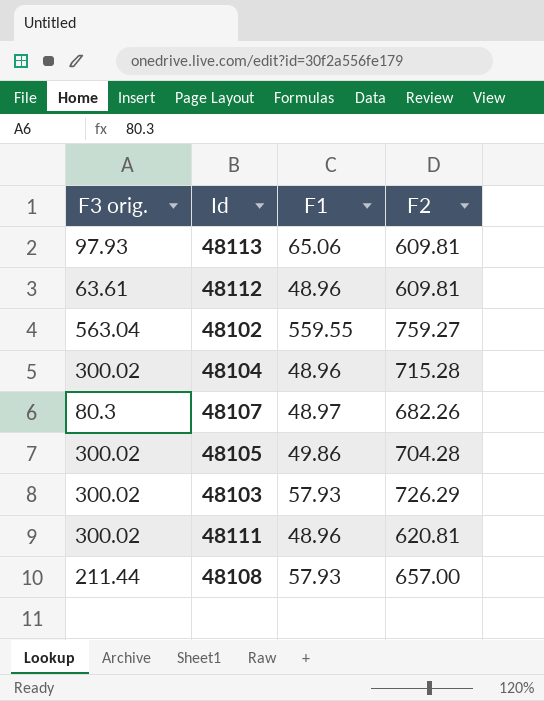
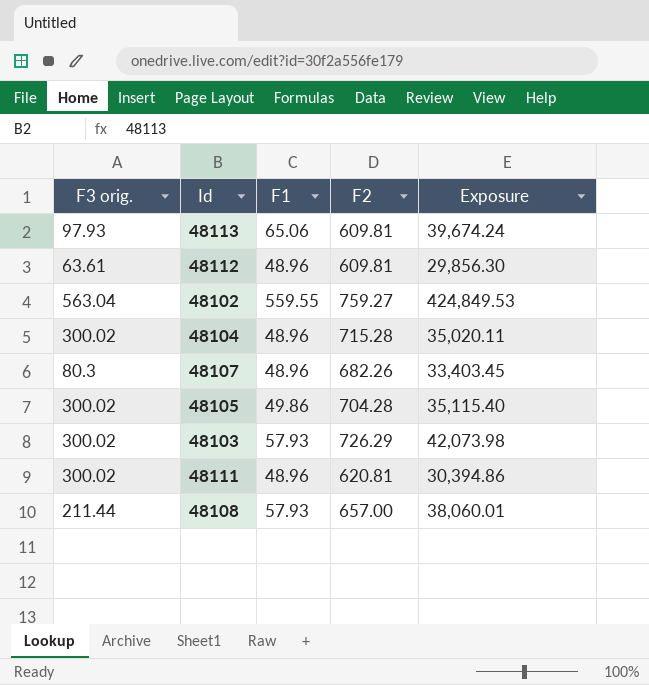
column Exposure | formula: none -> [F1] * [F2]
48107 | F1: 48.97 -> 48.96

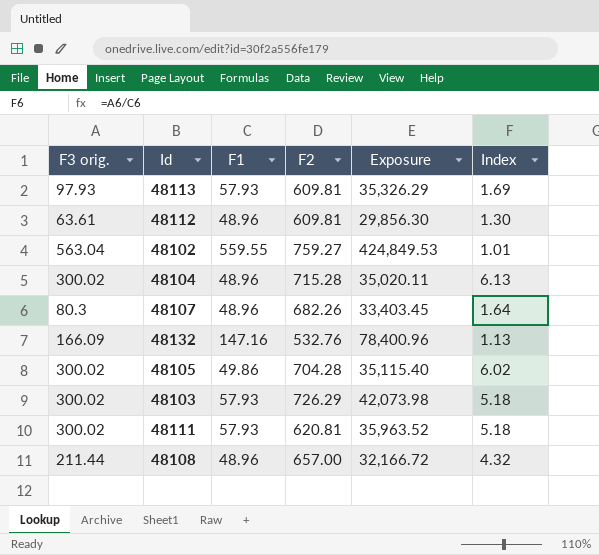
column Index | formula: none -> [F3 orig.] / [F1]
48113 | F1: 65.06 -> 57.93
48113 | Exposure: 39,674.24 -> 35,326.29
row 48132: none -> 166.09 | 147.16 | 532.76 | 78,400.96 | 1.13
48111 | F1: 48.96 -> 57.93
48111 | Exposure: 30,394.86 -> 35,963.52
48108 | F1: 57.93 -> 48.96
48108 | Exposure: 38,060.01 -> 32,166.72

